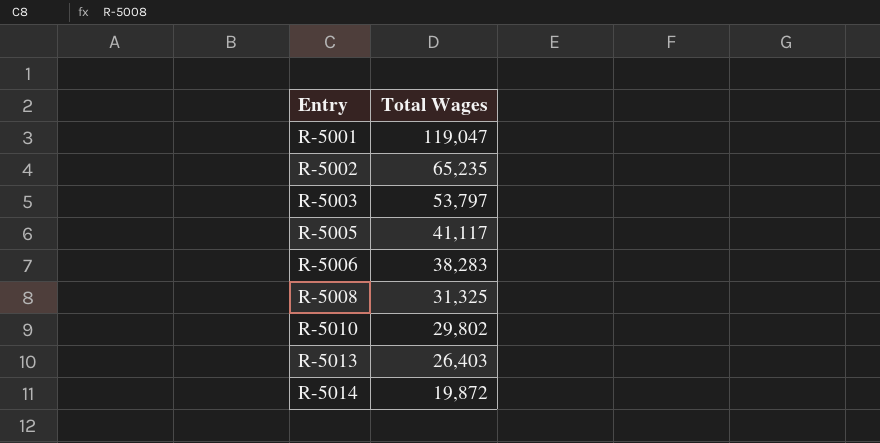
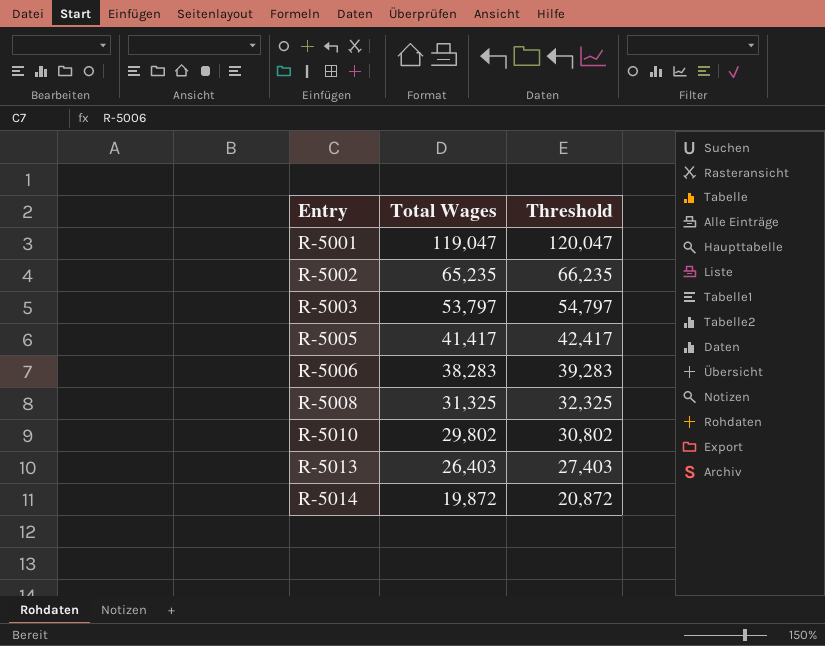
column Threshold | formula: none -> [Total Wages] + 1000
R-5005 | Total Wages: 41,117 -> 41,417

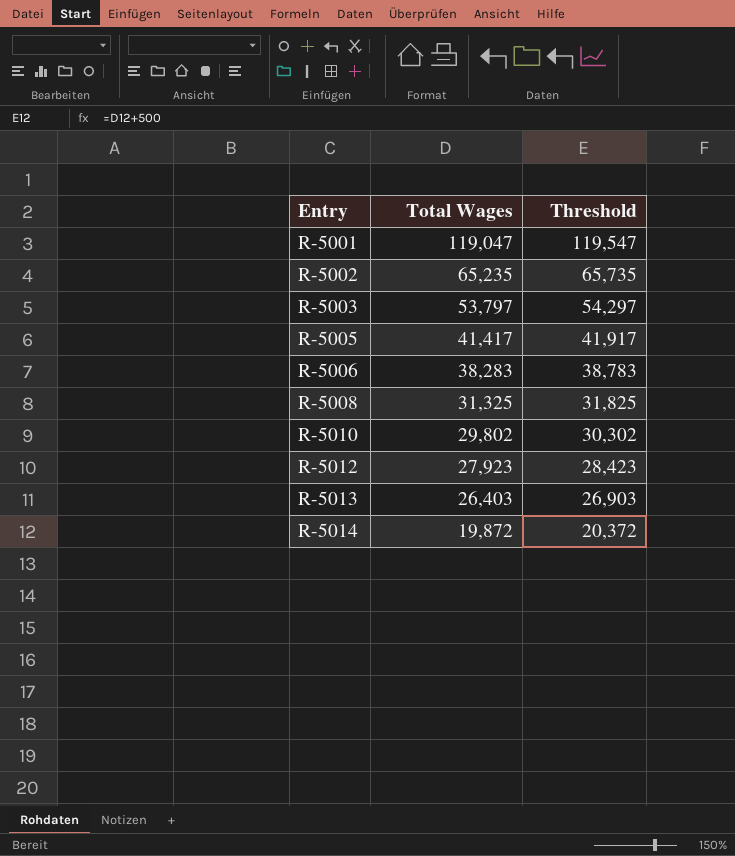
column Threshold | formula: [Total Wages] + 1000 -> [Total Wages] + 500
row R-5012: none -> 27,923 | 28,423

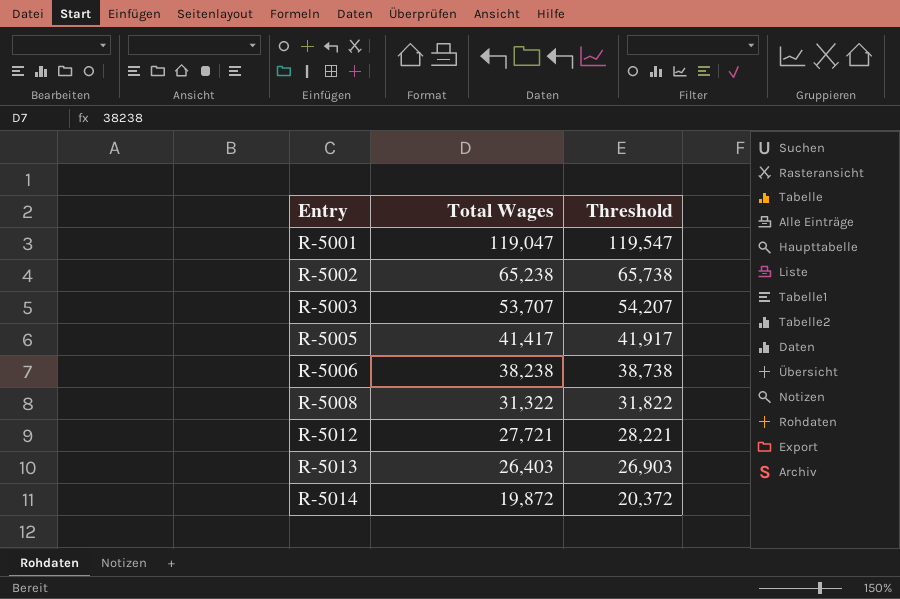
row R-5010: 29,802 | 30,302 -> none
R-5002 | Total Wages: 65,235 -> 65,238
R-5002 | Threshold: 65,735 -> 65,738
R-5003 | Total Wages: 53,797 -> 53,707
R-5003 | Threshold: 54,297 -> 54,207
R-5006 | Total Wages: 38,283 -> 38,238
R-5006 | Threshold: 38,783 -> 38,738
R-5008 | Total Wages: 31,325 -> 31,322
R-5008 | Threshold: 31,825 -> 31,822
R-5012 | Total Wages: 27,923 -> 27,721
R-5012 | Threshold: 28,423 -> 28,221

